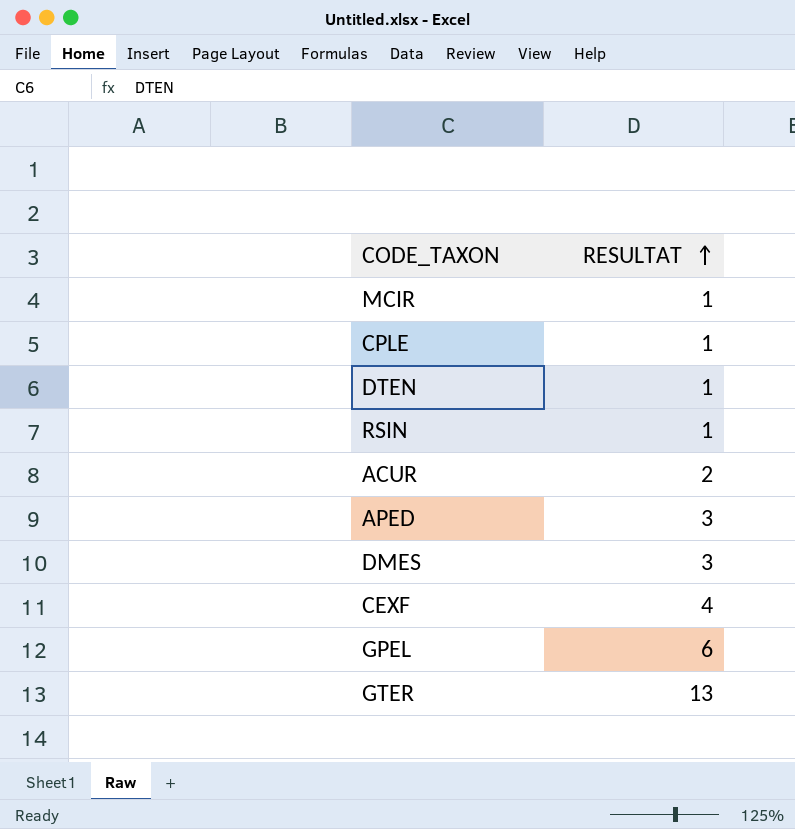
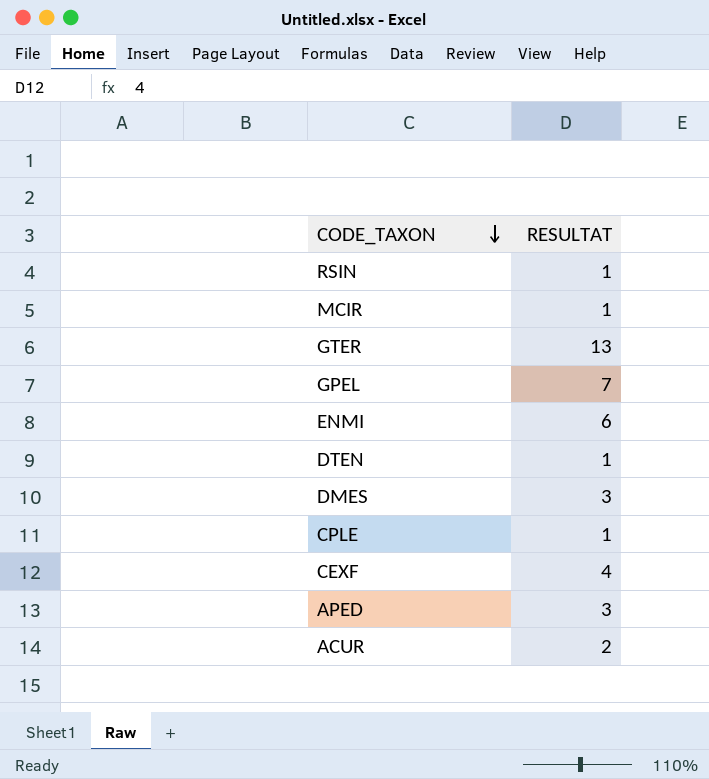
row order: RESULTAT ascending -> CODE_TAXON descending
GPEL | RESULTAT: 6 -> 7
row ENMI: none -> 6

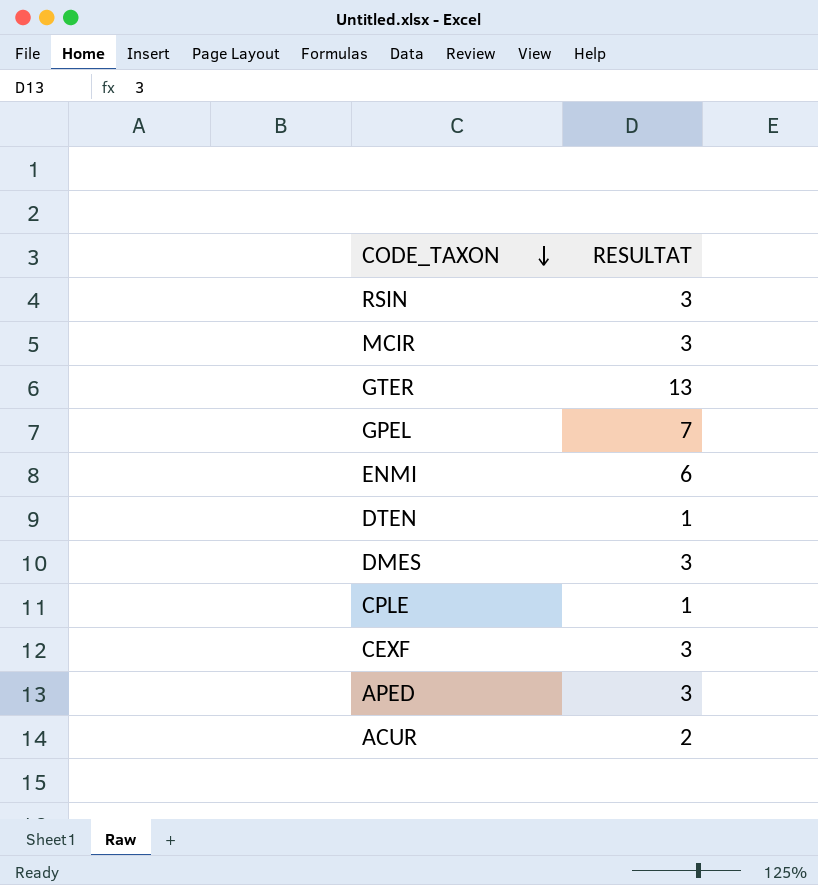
RSIN | RESULTAT: 1 -> 3
MCIR | RESULTAT: 1 -> 3
CEXF | RESULTAT: 4 -> 3

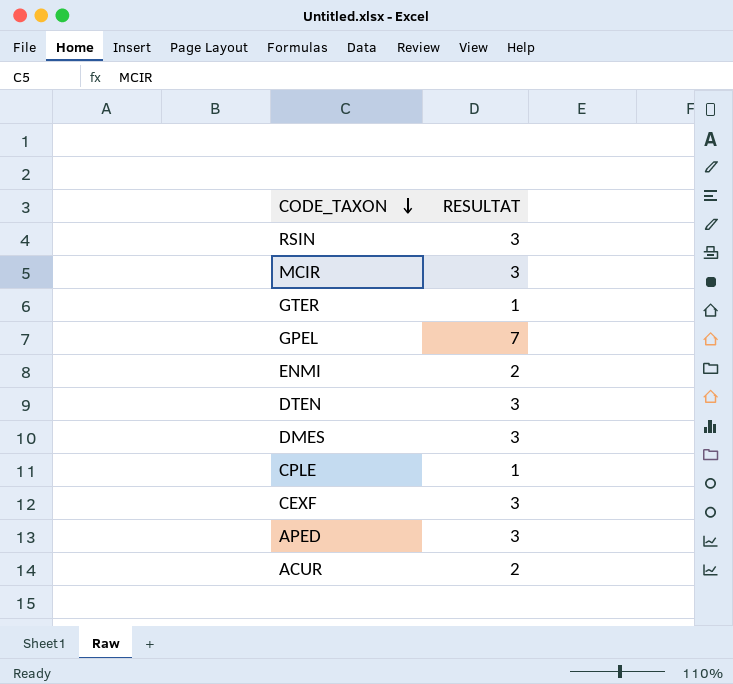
GTER | RESULTAT: 13 -> 1
ENMI | RESULTAT: 6 -> 2
DTEN | RESULTAT: 1 -> 3

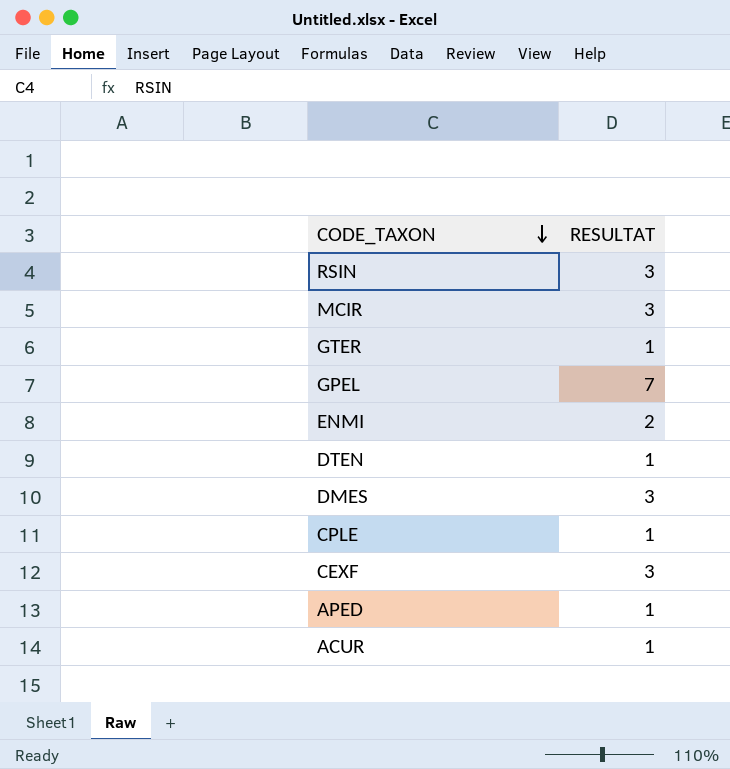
DTEN | RESULTAT: 3 -> 1
APED | RESULTAT: 3 -> 1
ACUR | RESULTAT: 2 -> 1

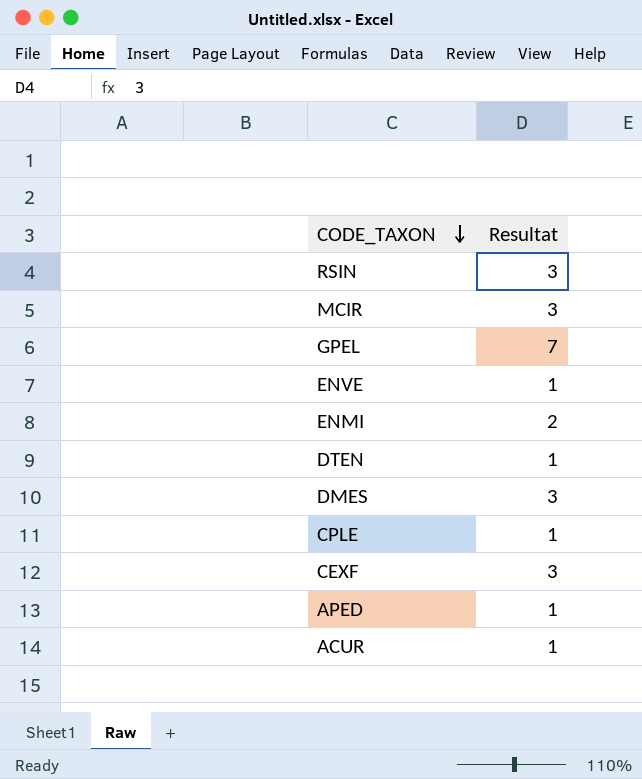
column name: RESULTAT -> Resultat
row GTER: 1 -> none
row ENVE: none -> 1

